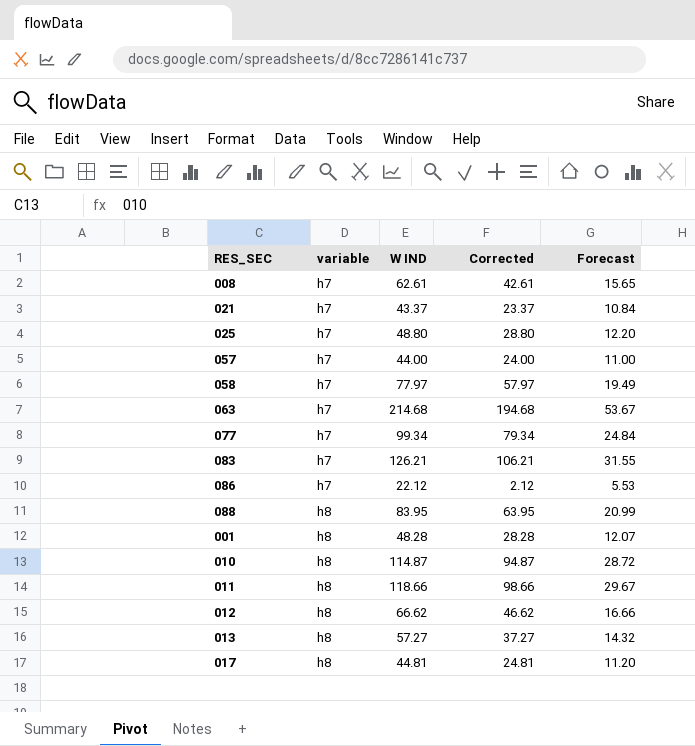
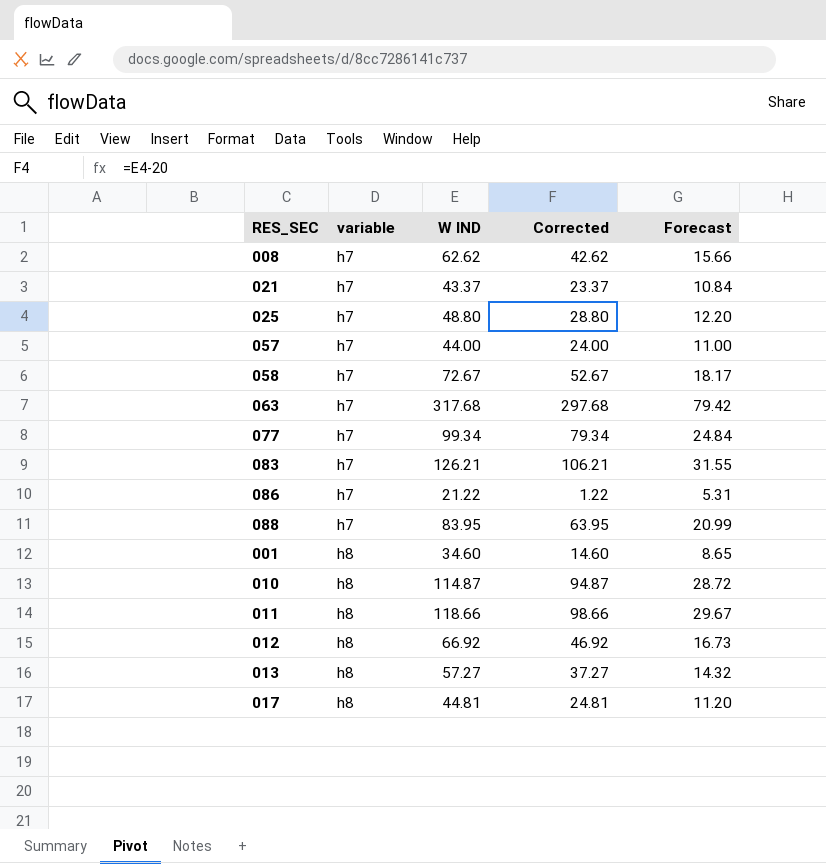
008 | W IND: 62.61 -> 62.62
008 | Corrected: 42.61 -> 42.62
008 | Forecast: 15.65 -> 15.66
058 | W IND: 77.97 -> 72.67
058 | Corrected: 57.97 -> 52.67
058 | Forecast: 19.49 -> 18.17
063 | W IND: 214.68 -> 317.68
063 | Corrected: 194.68 -> 297.68
063 | Forecast: 53.67 -> 79.42
086 | W IND: 22.12 -> 21.22
086 | Corrected: 2.12 -> 1.22
086 | Forecast: 5.53 -> 5.31
088 | variable: h8 -> h7
001 | W IND: 48.28 -> 34.60
001 | Corrected: 28.28 -> 14.60
001 | Forecast: 12.07 -> 8.65
012 | W IND: 66.62 -> 66.92
012 | Corrected: 46.62 -> 46.92
012 | Forecast: 16.66 -> 16.73

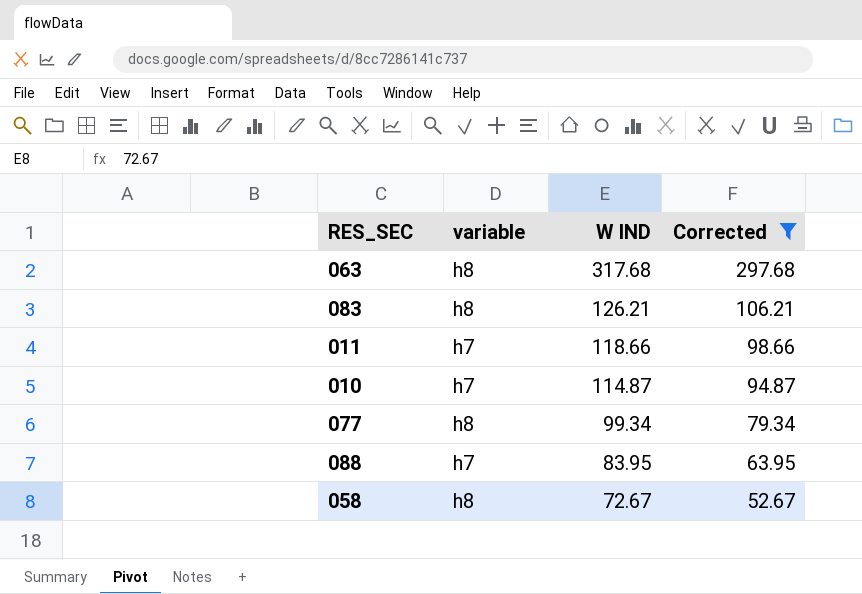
filter: none -> Corrected >= 52.67
row order: variable ascending -> W IND descending
column Forecast | formula: [W IND] * 0.25 -> none
063 | variable: h7 -> h8
083 | variable: h7 -> h8
011 | variable: h8 -> h7
010 | variable: h8 -> h7
077 | variable: h7 -> h8
058 | variable: h7 -> h8

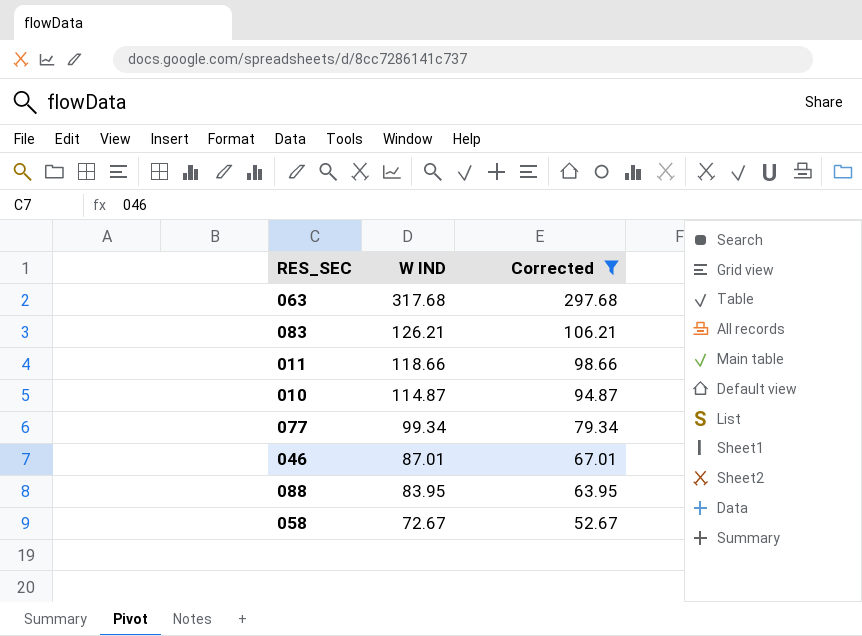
column variable | position: 2 -> none
row 046: none -> 87.01 | 67.01

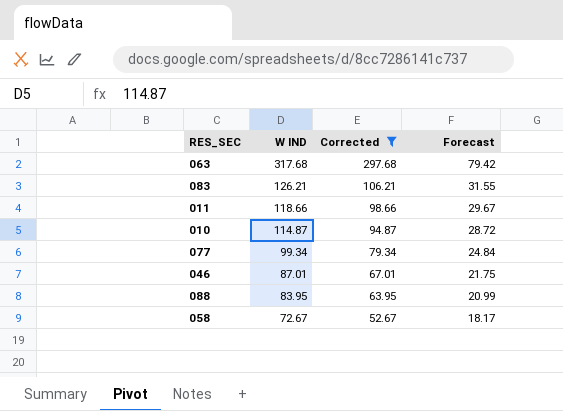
column Forecast | formula: none -> [W IND] * 0.25

